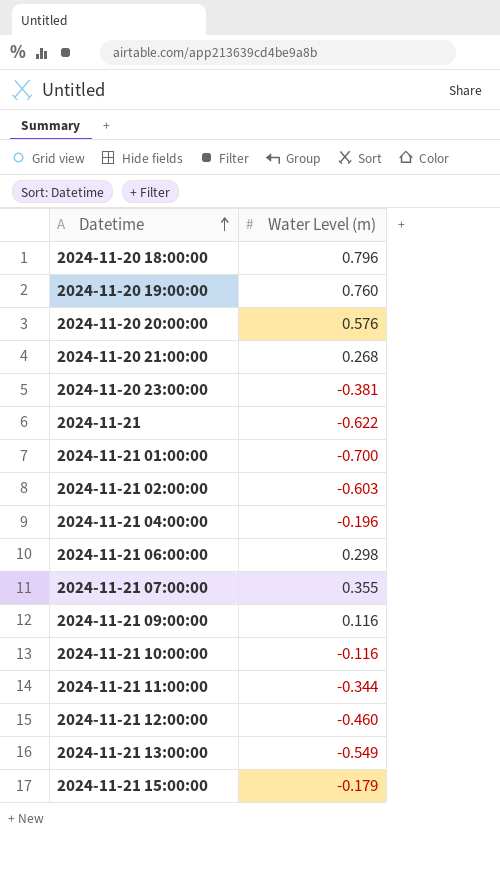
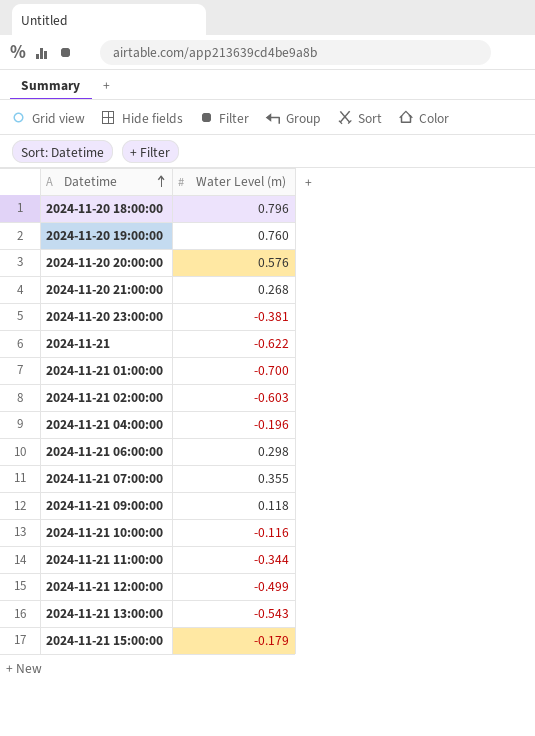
2024-11-21 09:00:00 | Water Level (m): 0.116 -> 0.118
2024-11-21 12:00:00 | Water Level (m): -0.460 -> -0.499
2024-11-21 13:00:00 | Water Level (m): -0.549 -> -0.543

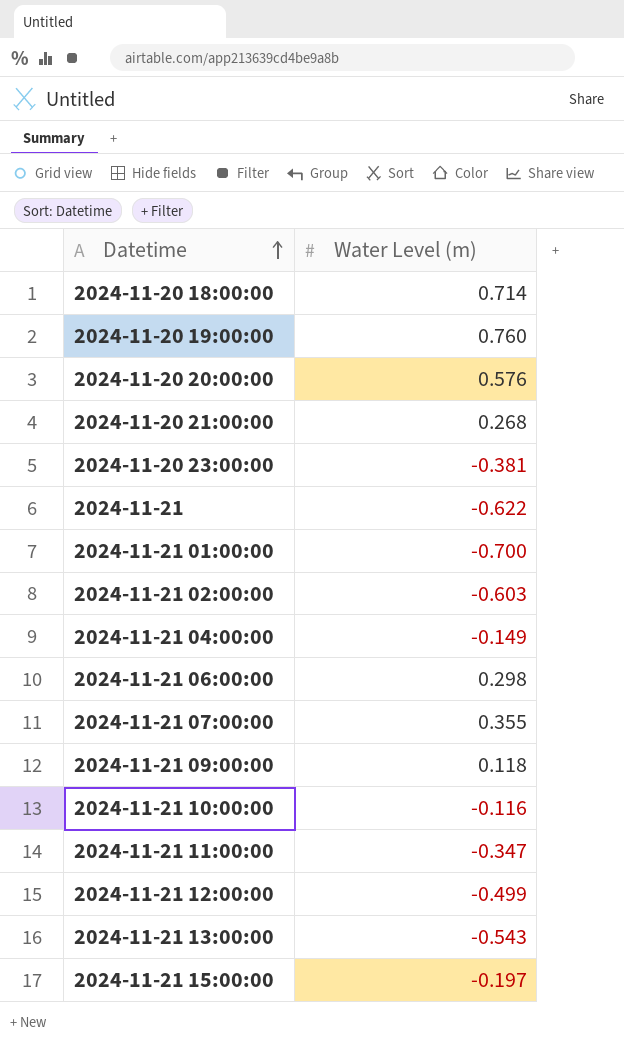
2024-11-20 18:00:00 | Water Level (m): 0.796 -> 0.714
2024-11-21 04:00:00 | Water Level (m): -0.196 -> -0.149
2024-11-21 11:00:00 | Water Level (m): -0.344 -> -0.347
2024-11-21 15:00:00 | Water Level (m): -0.179 -> -0.197

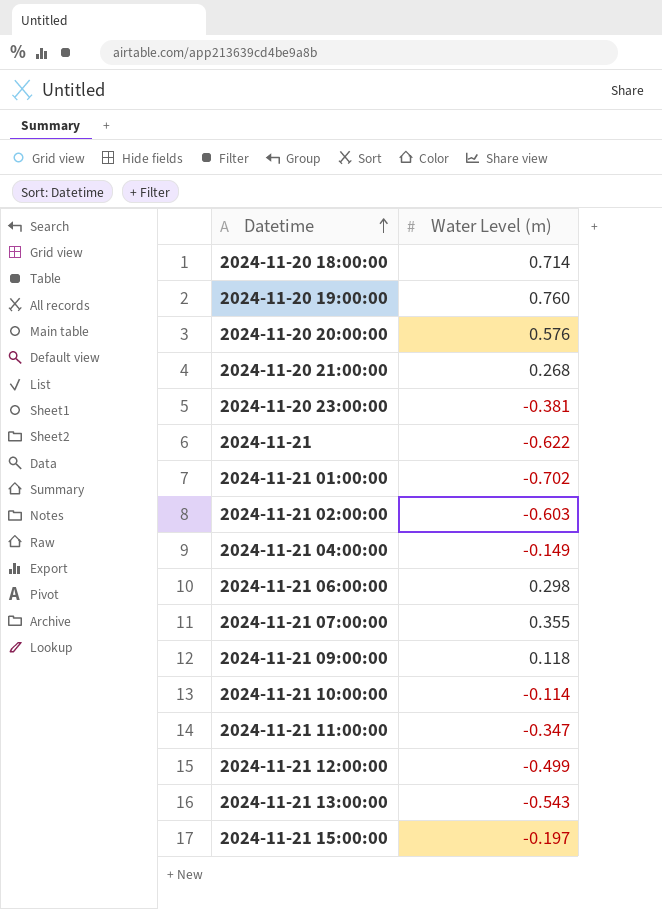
2024-11-21 01:00:00 | Water Level (m): -0.700 -> -0.702
2024-11-21 10:00:00 | Water Level (m): -0.116 -> -0.114

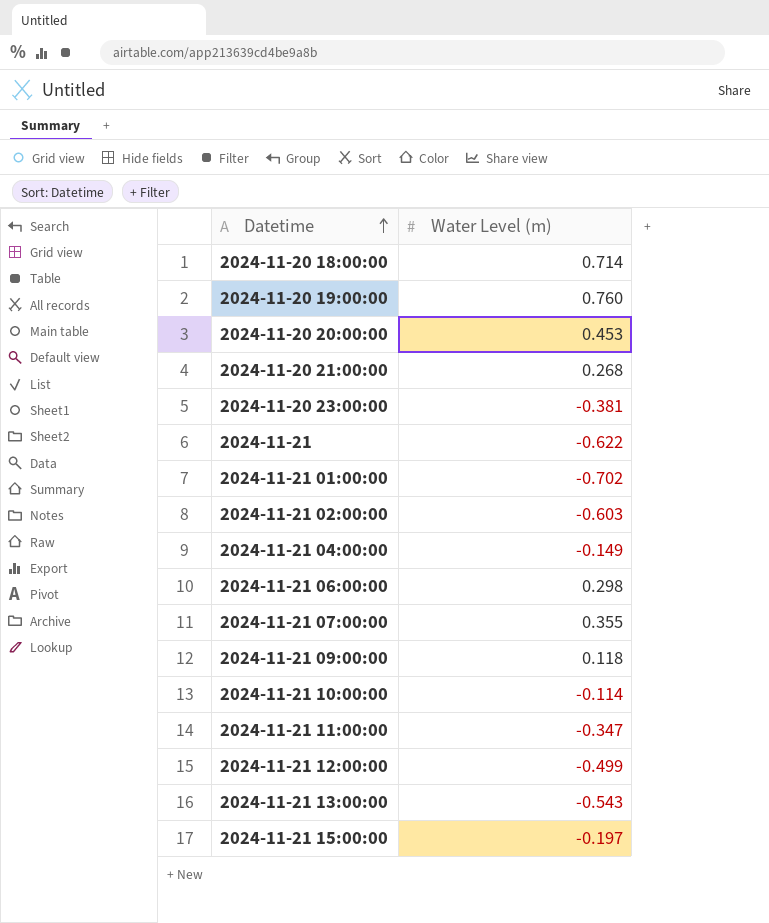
2024-11-20 20:00:00 | Water Level (m): 0.576 -> 0.453

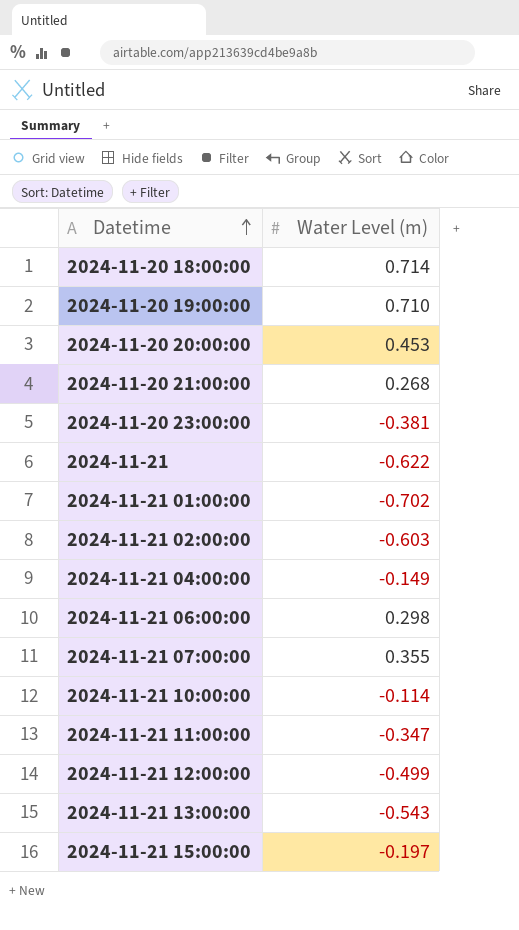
row 2024-11-21 09:00:00: 0.118 -> none
2024-11-20 19:00:00 | Water Level (m): 0.760 -> 0.710

